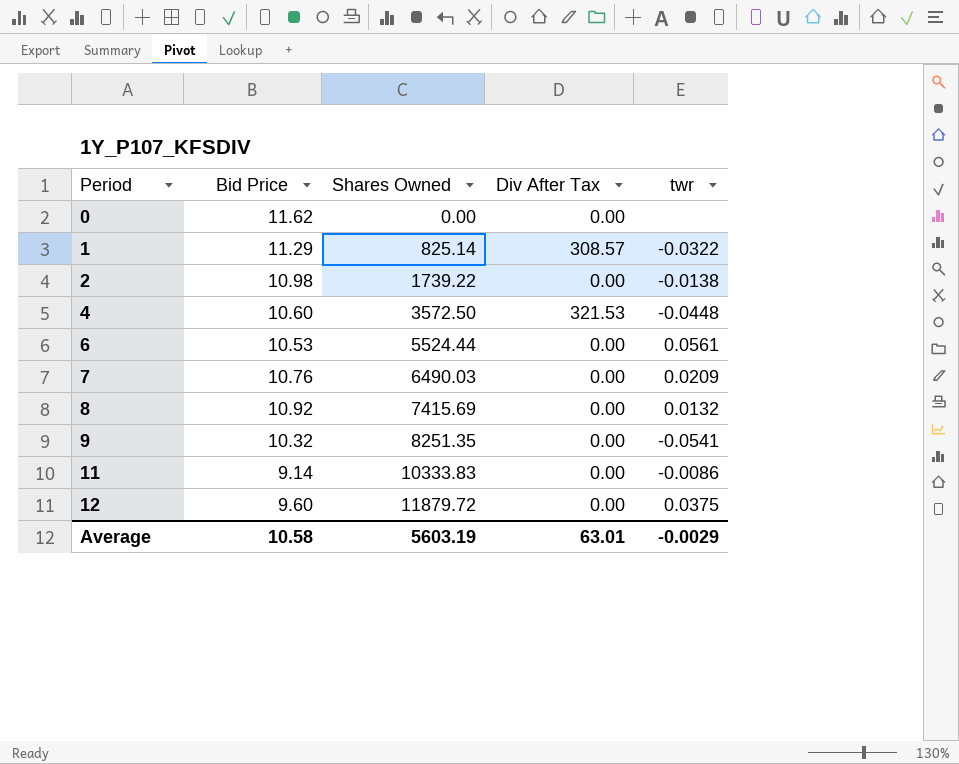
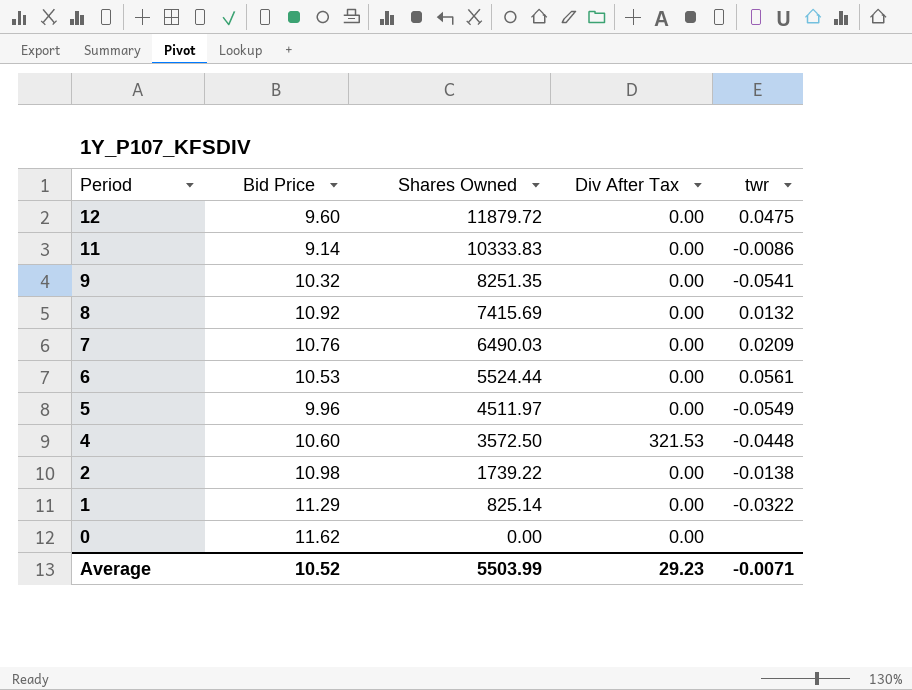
row order: Period ascending -> Period descending
12 | twr: 0.0375 -> 0.0475
row 5: none -> 9.96 | 4511.97 | 0.00 | -0.0549
1 | Div After Tax: 308.57 -> 0.00
Average | Bid Price: 10.58 -> 10.52
Average | Shares Owned: 5603.19 -> 5503.99
Average | Div After Tax: 63.01 -> 29.23
Average | twr: -0.0029 -> -0.0071

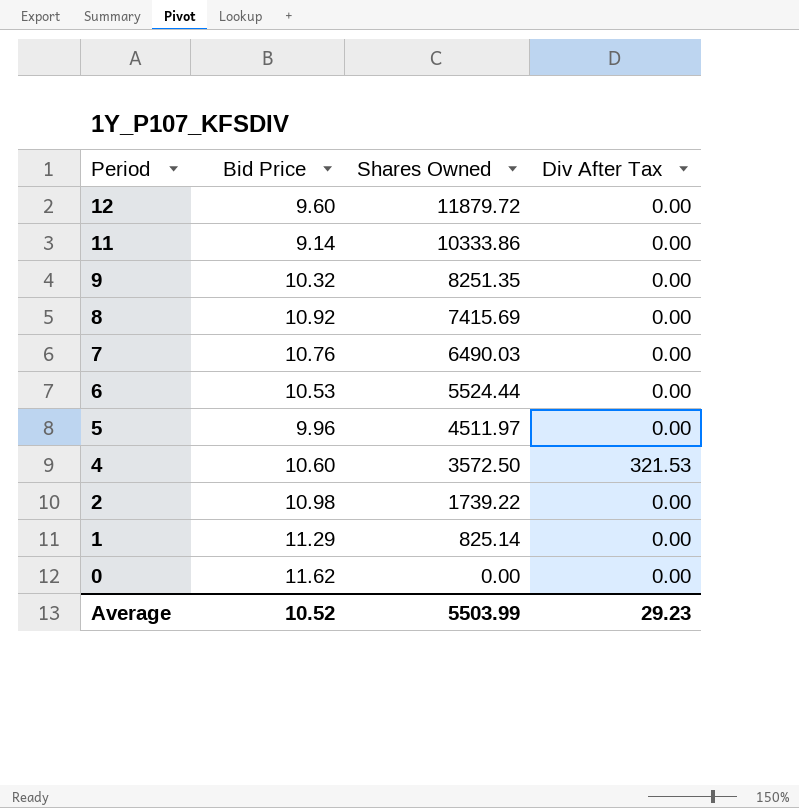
column twr | position: 5 -> none
11 | Shares Owned: 10333.83 -> 10333.86

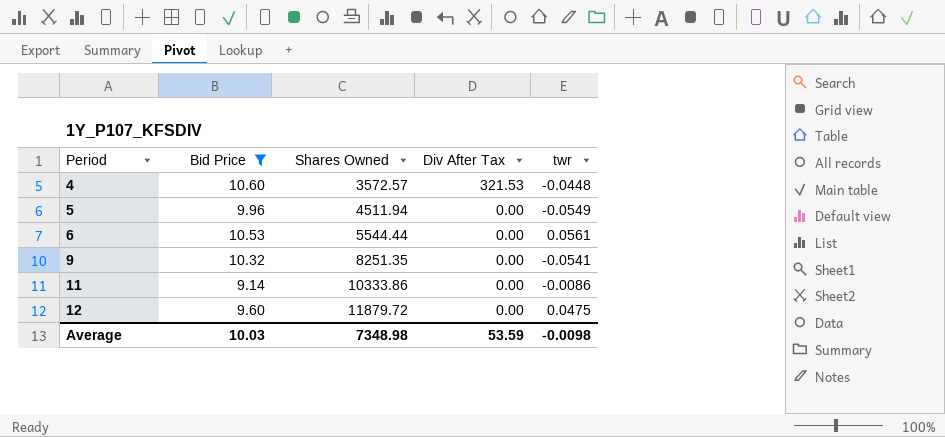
filter: none -> Bid Price <= 10.60
row order: Period descending -> Period ascending
column twr | position: none -> 5
4 | Shares Owned: 3572.50 -> 3572.57
5 | Shares Owned: 4511.97 -> 4511.94
6 | Shares Owned: 5524.44 -> 5544.44
Average | Bid Price: 10.52 -> 10.03
Average | Shares Owned: 5503.99 -> 7348.98
Average | Div After Tax: 29.23 -> 53.59

